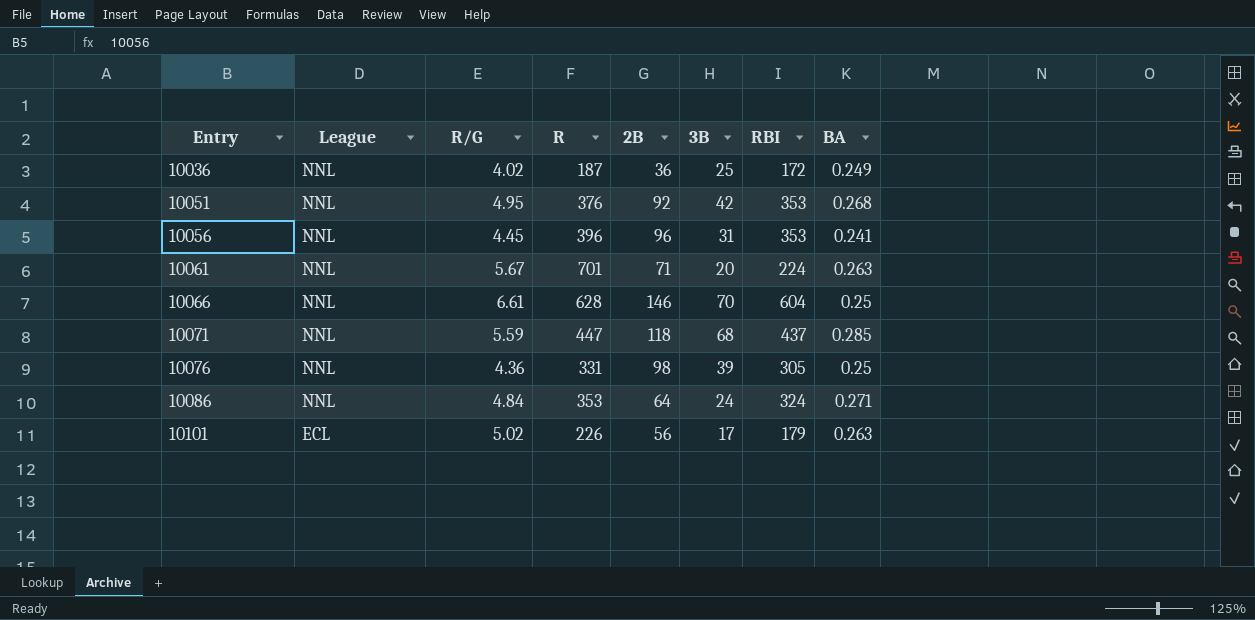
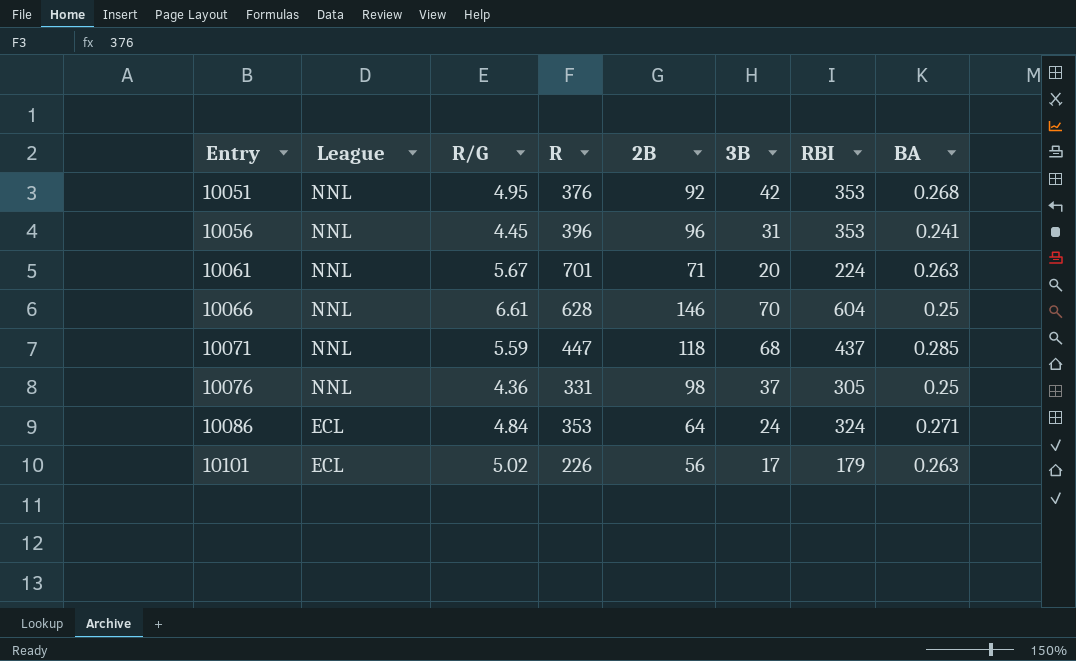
row 10036: NNL | 4.02 | 187 | 36 | 25 | 172 | 0.249 -> none
10076 | 3B: 39 -> 37
10086 | League: NNL -> ECL

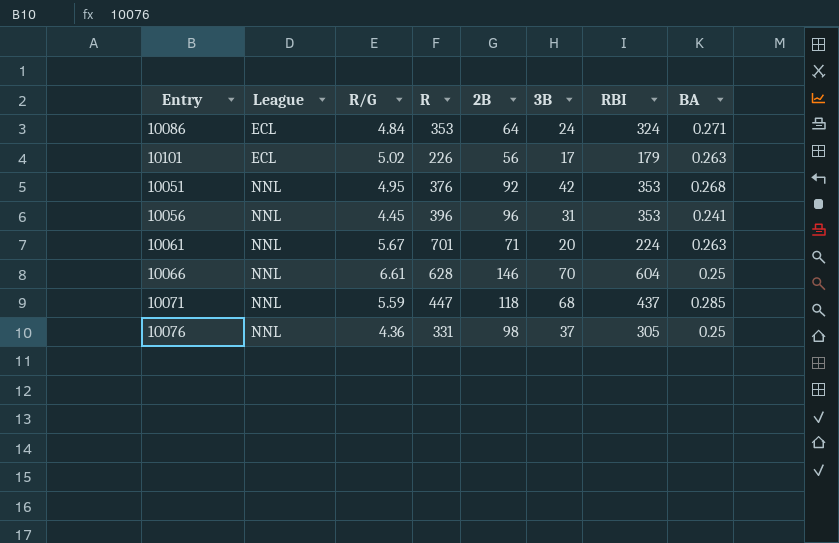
row order: Entry ascending -> League ascending

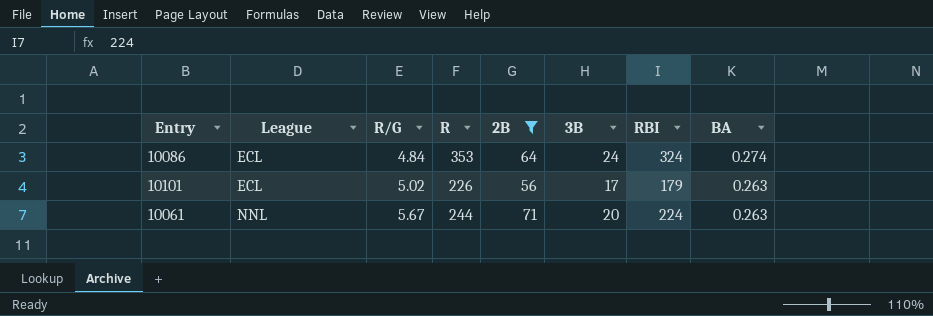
filter: none -> 2B <= 71
10086 | BA: 0.271 -> 0.274
10061 | R: 701 -> 244

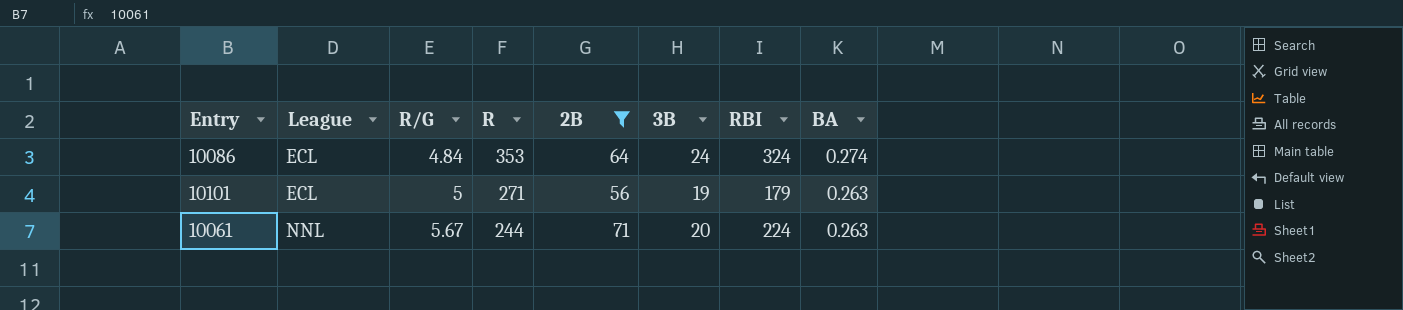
10101 | R/G: 5.02 -> 5
10101 | R: 226 -> 271
10101 | 3B: 17 -> 19

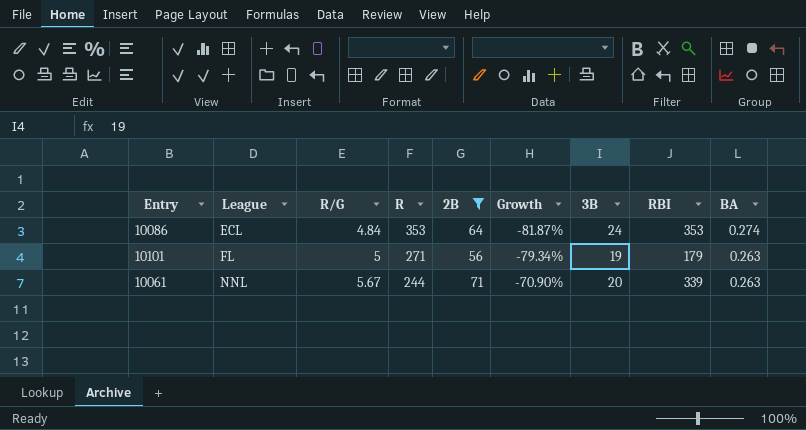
column Growth | formula: none -> ([2B] - [R]) / [R]
10086 | RBI: 324 -> 353
10101 | League: ECL -> FL
10061 | RBI: 224 -> 339

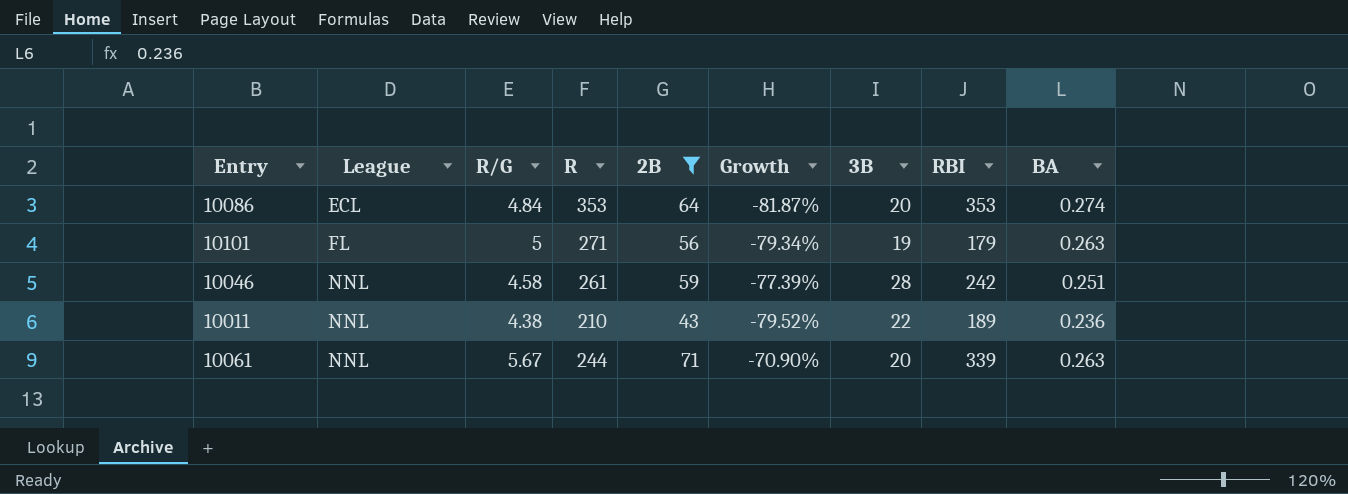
10086 | 3B: 24 -> 20
row 10046: none -> NNL | 4.58 | 261 | 59 | -77.39% | 28 | 242 | 0.251
row 10011: none -> NNL | 4.38 | 210 | 43 | -79.52% | 22 | 189 | 0.236

